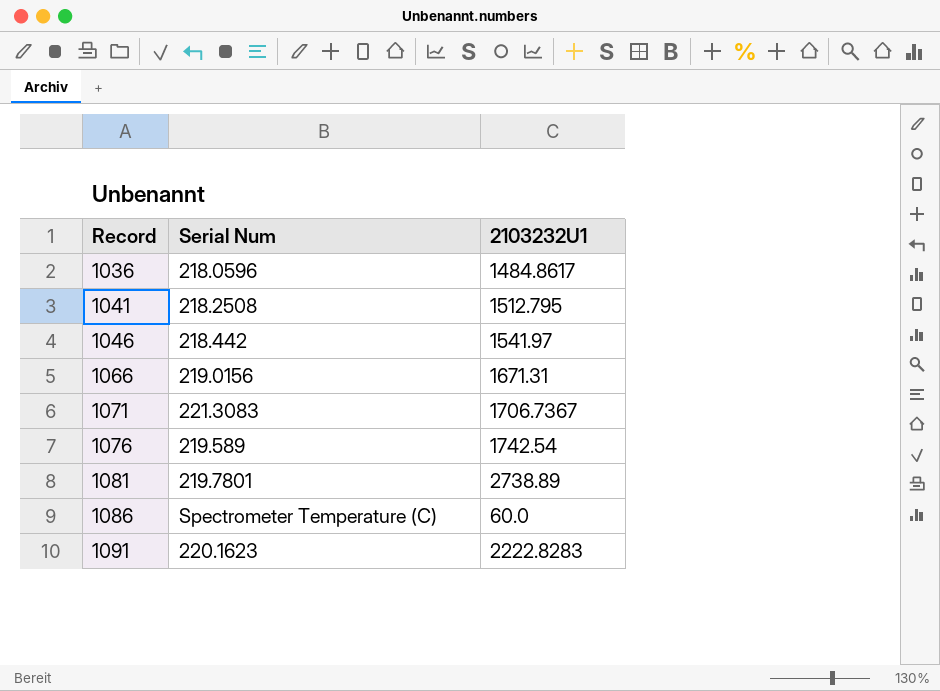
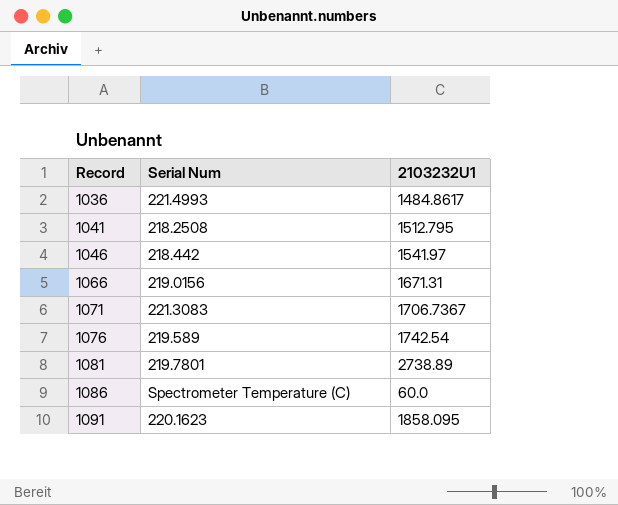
1036 | Serial Num: 218.0596 -> 221.4993
1091 | 2103232U1: 2222.8283 -> 1858.095

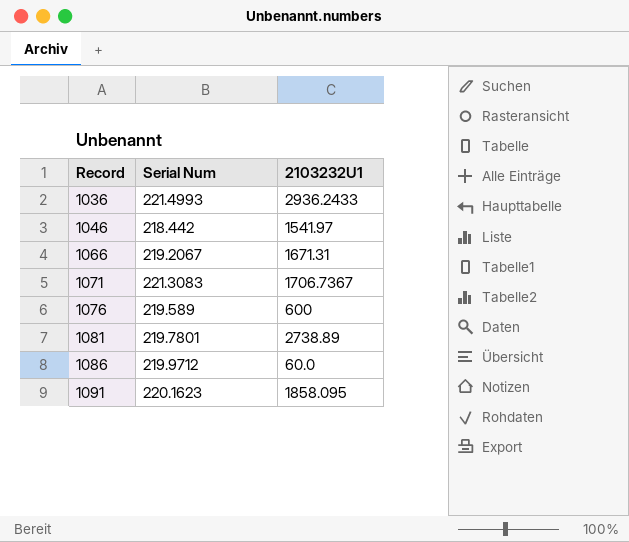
row 1041: 218.2508 | 1512.795 -> none
1036 | 2103232U1: 1484.8617 -> 2936.2433
1066 | Serial Num: 219.0156 -> 219.2067
1076 | 2103232U1: 1742.54 -> 600
1086 | Serial Num: Spectrometer Temperature (C) -> 219.9712

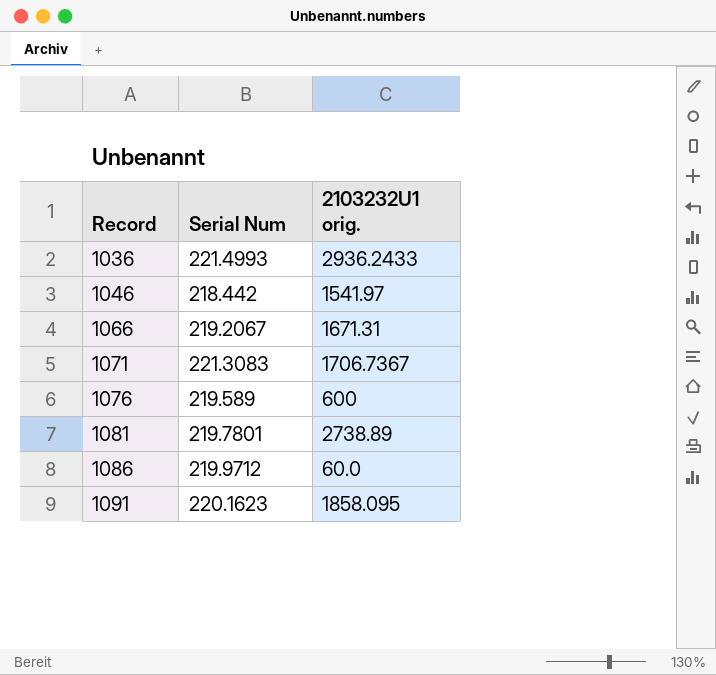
column name: 2103232U1 -> 2103232U1 orig.

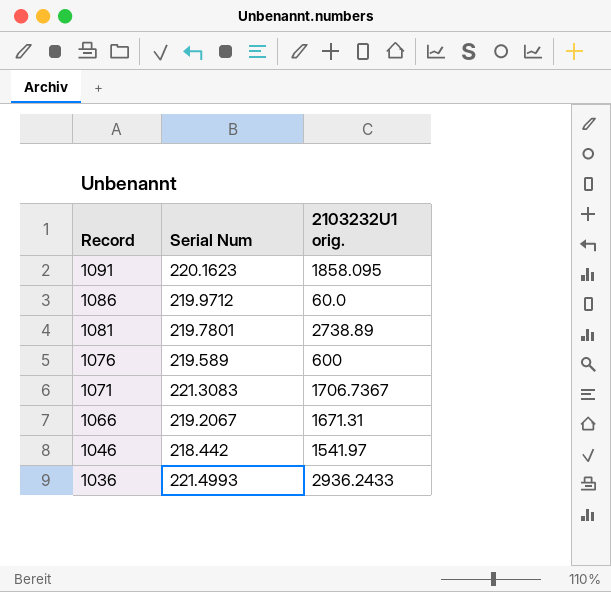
row order: Record ascending -> Record descending

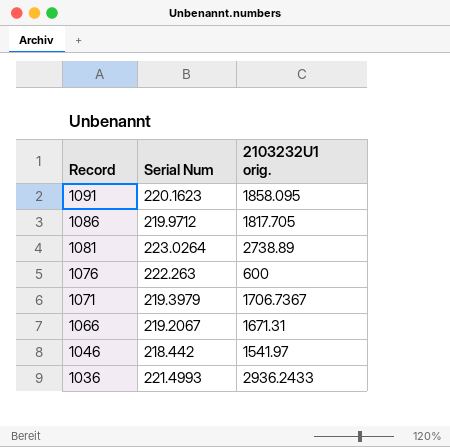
1086 | 2103232U1 orig.: 60.0 -> 1817.705
1081 | Serial Num: 219.7801 -> 223.0264
1076 | Serial Num: 219.589 -> 222.263
1071 | Serial Num: 221.3083 -> 219.3979

